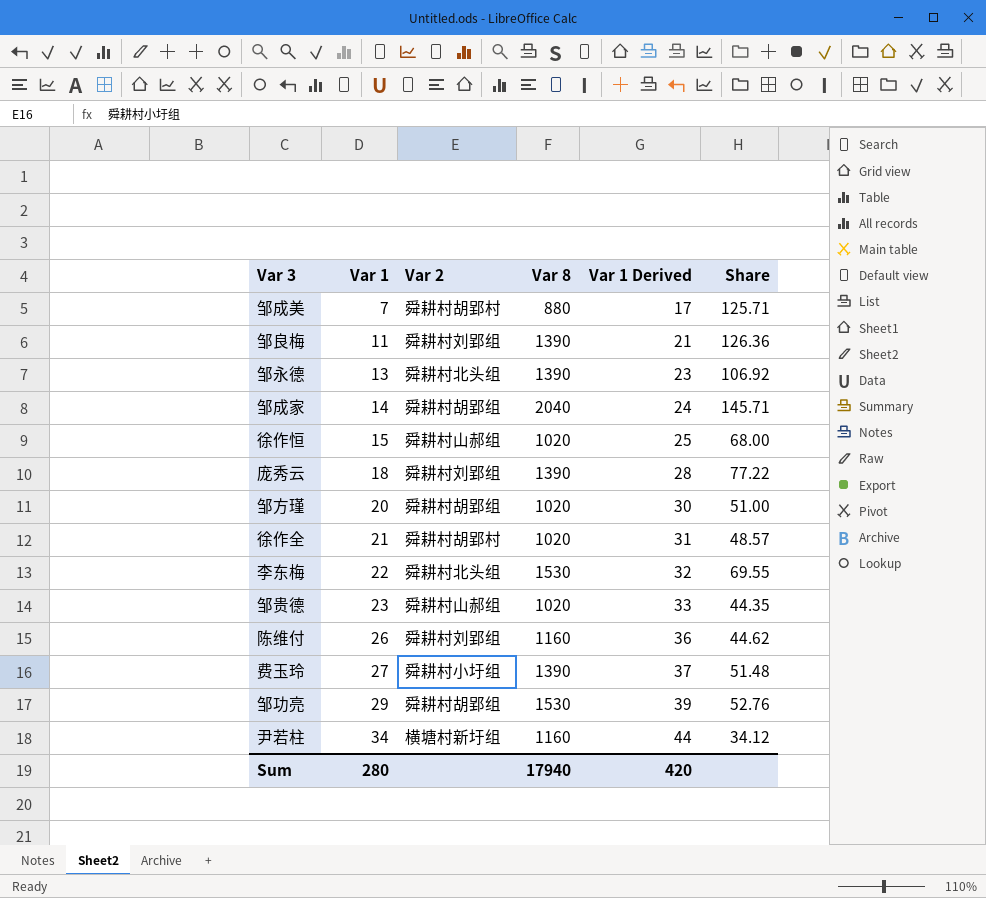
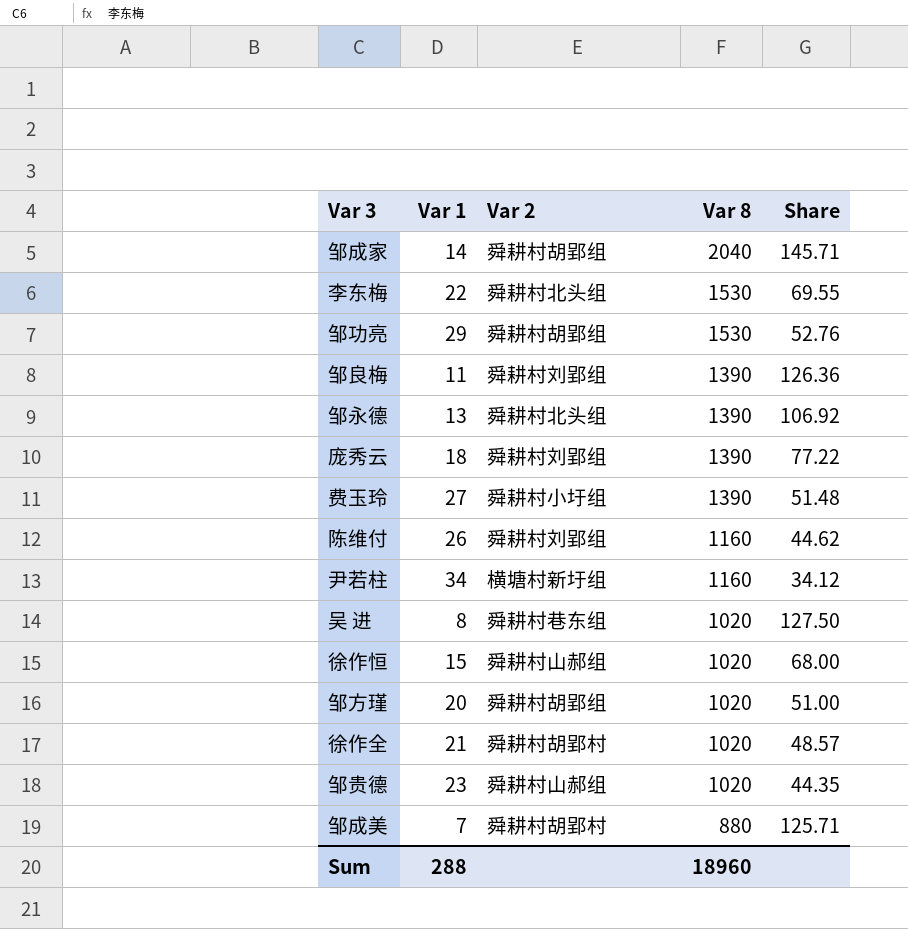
row order: Var 1 ascending -> Var 8 descending
column Var 1 Derived | formula: [Var 1] + 10 -> none
row 吴 进: none -> 8 | 舜耕村巷东组 | 1020 | 127.50
Sum | Var 1: 280 -> 288
Sum | Var 8: 17940 -> 18960

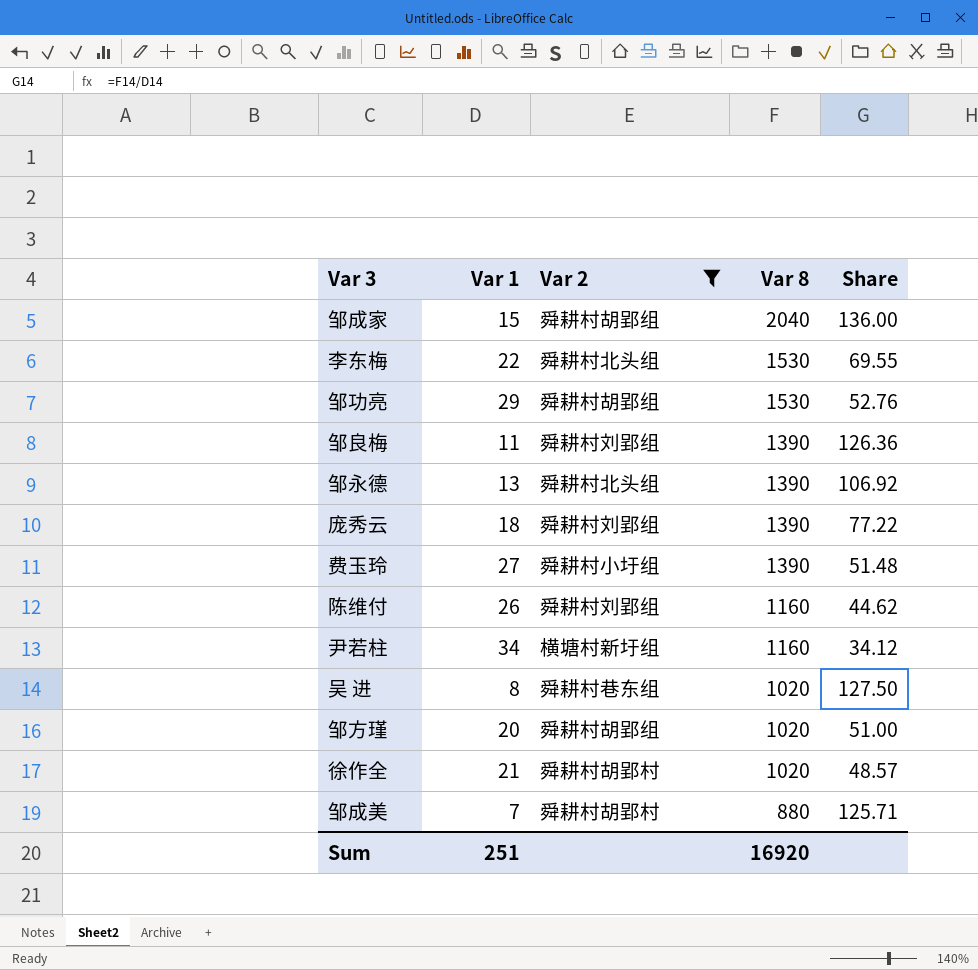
filter: none -> Var 2 != 舜耕村山郝组
邹成家 | Var 1: 14 -> 15
邹成家 | Share: 145.71 -> 136.00
Sum | Var 1: 288 -> 251
Sum | Var 8: 18960 -> 16920

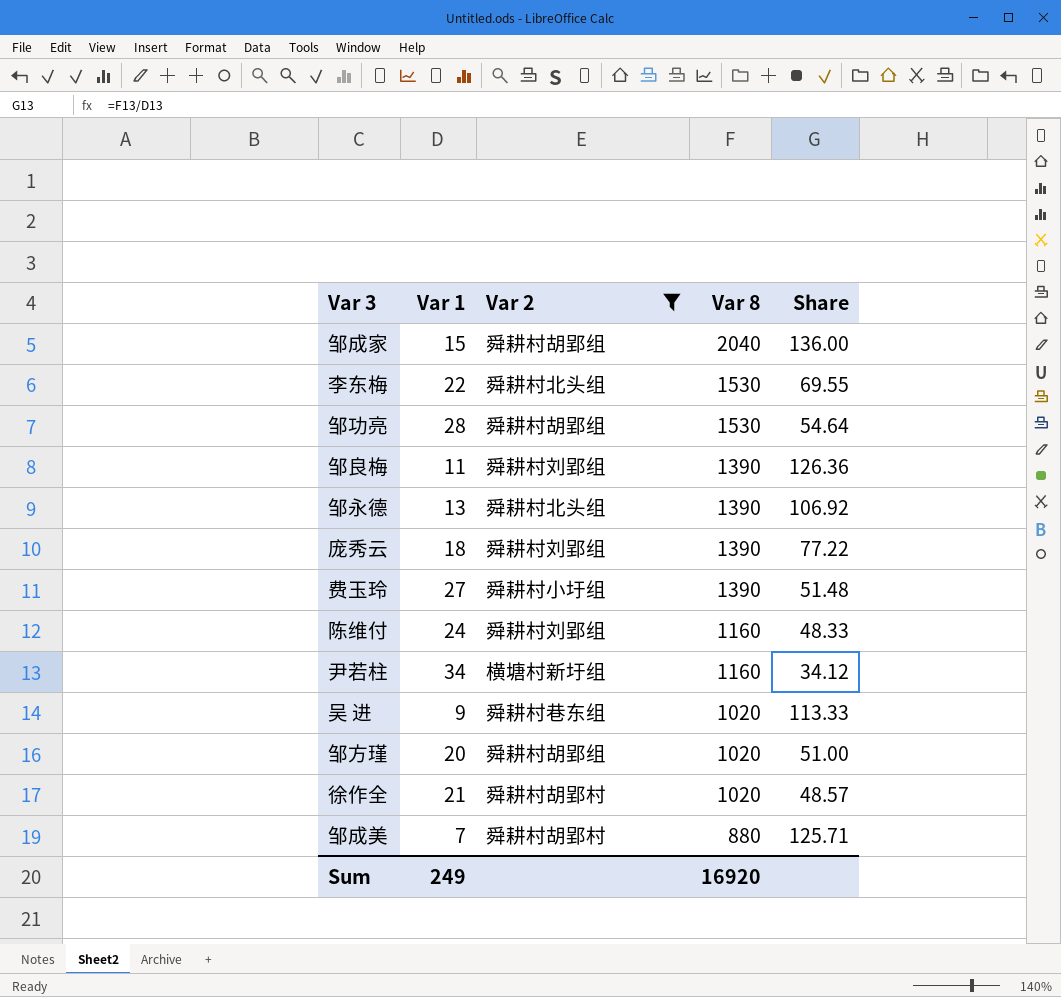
邹功亮 | Var 1: 29 -> 28
邹功亮 | Share: 52.76 -> 54.64
陈维付 | Var 1: 26 -> 24
陈维付 | Share: 44.62 -> 48.33
吴 进 | Var 1: 8 -> 9
吴 进 | Share: 127.50 -> 113.33
Sum | Var 1: 251 -> 249

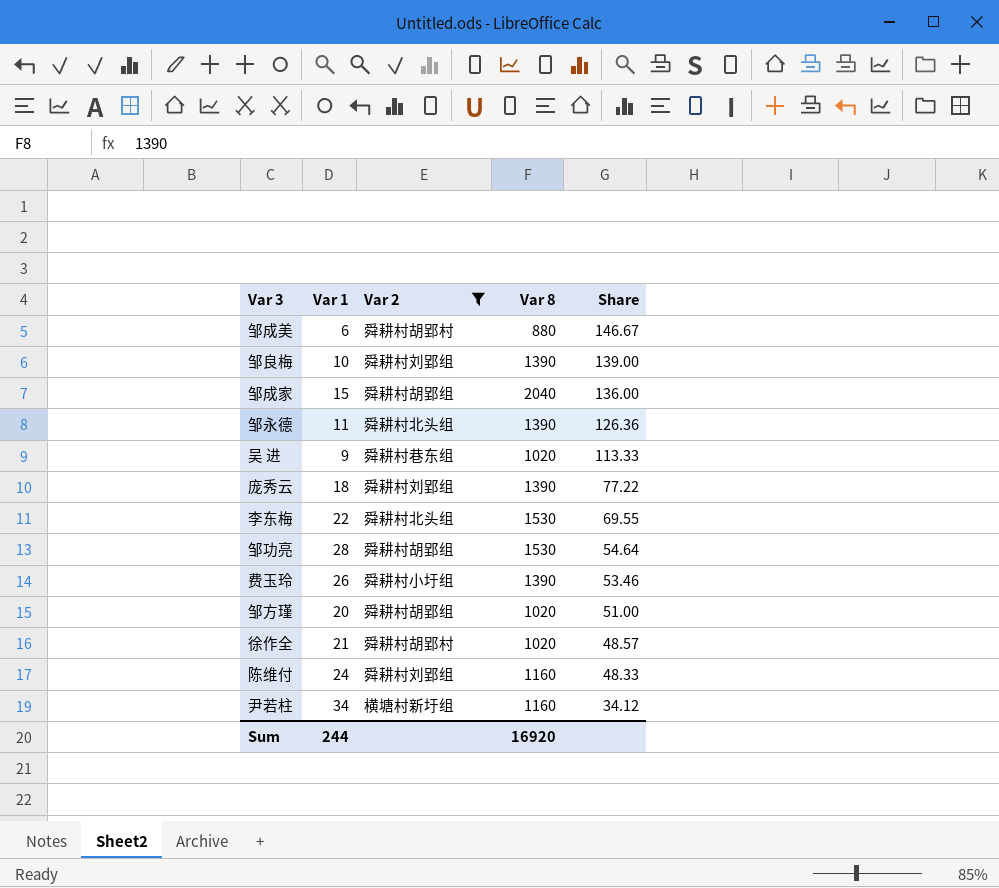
row order: Var 8 descending -> Share descending
邹成美 | Var 1: 7 -> 6
邹成美 | Share: 125.71 -> 146.67
邹良梅 | Var 1: 11 -> 10
邹良梅 | Share: 126.36 -> 139.00
邹永德 | Var 1: 13 -> 11
邹永德 | Share: 106.92 -> 126.36
费玉玲 | Var 1: 27 -> 26
费玉玲 | Share: 51.48 -> 53.46
Sum | Var 1: 249 -> 244

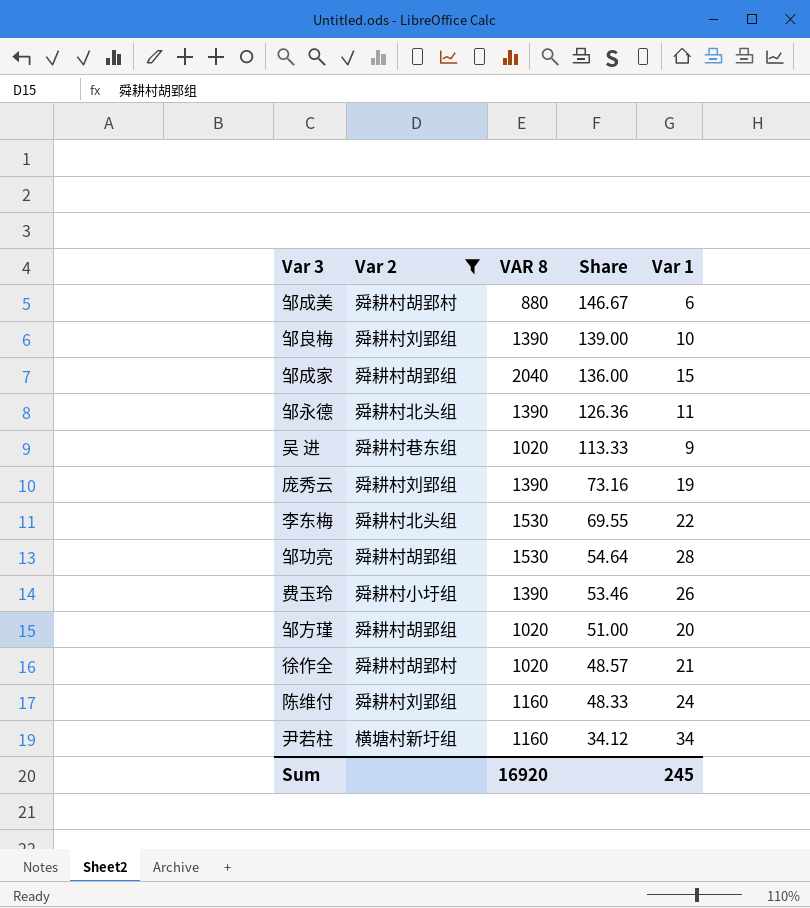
column name: Var 8 -> VAR 8
column Var 1 | position: 2 -> 5
庞秀云 | Share: 77.22 -> 73.16
庞秀云 | Var 1: 18 -> 19
Sum | Var 1: 244 -> 245

